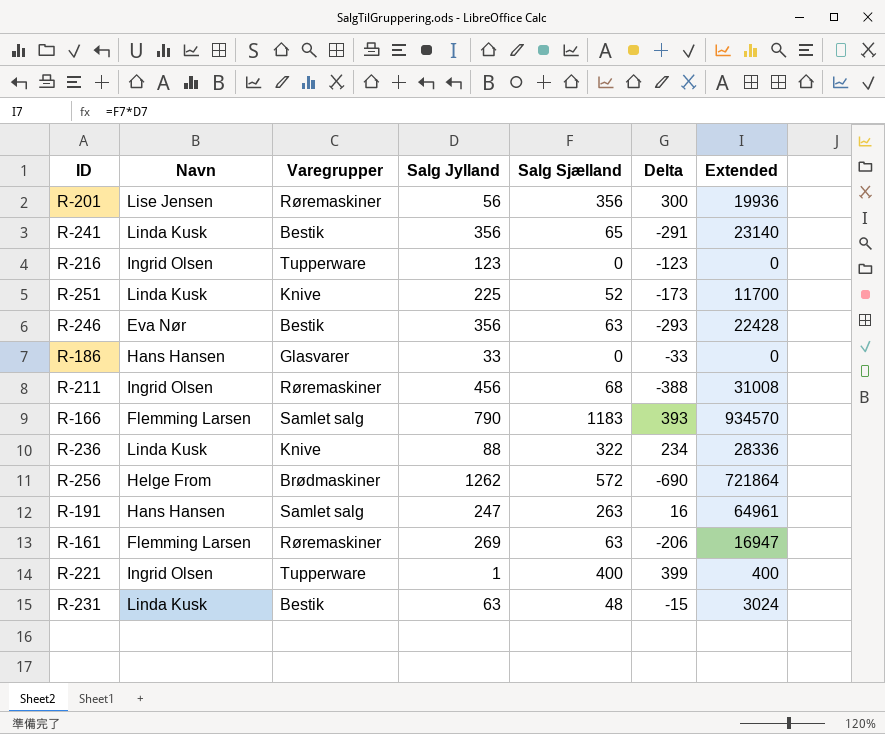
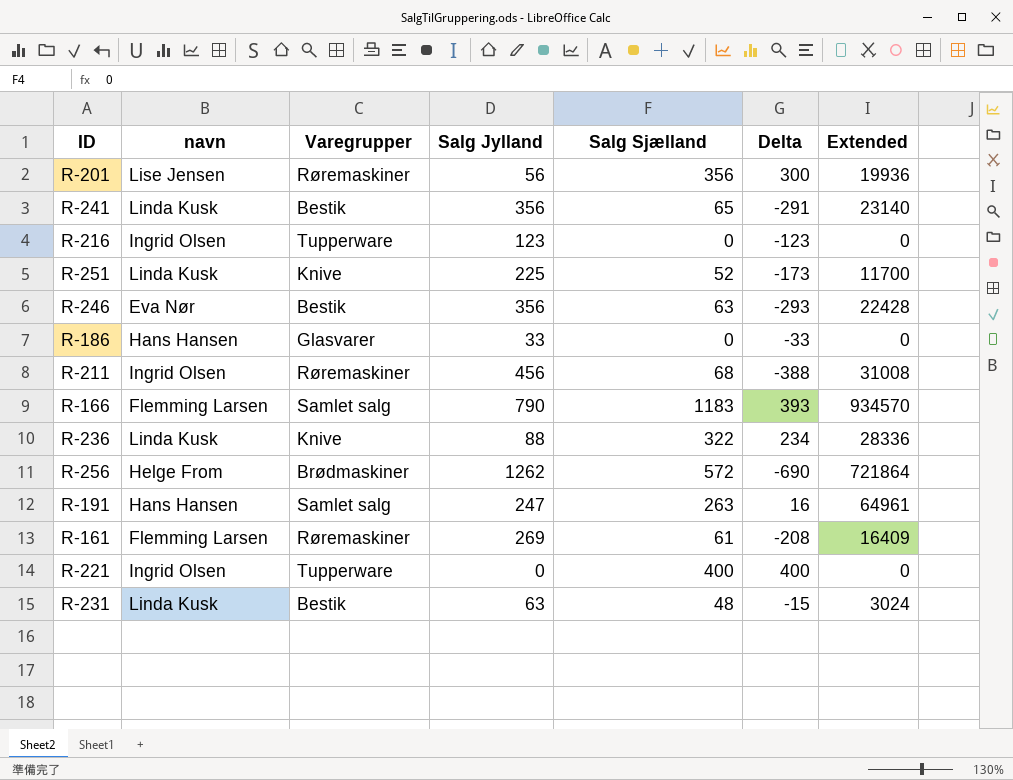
column name: Navn -> navn
R-161 | Salg Sjælland: 63 -> 61
R-161 | Delta: -206 -> -208
R-161 | Extended: 16947 -> 16409
R-221 | Salg Jylland: 1 -> 0
R-221 | Delta: 399 -> 400
R-221 | Extended: 400 -> 0

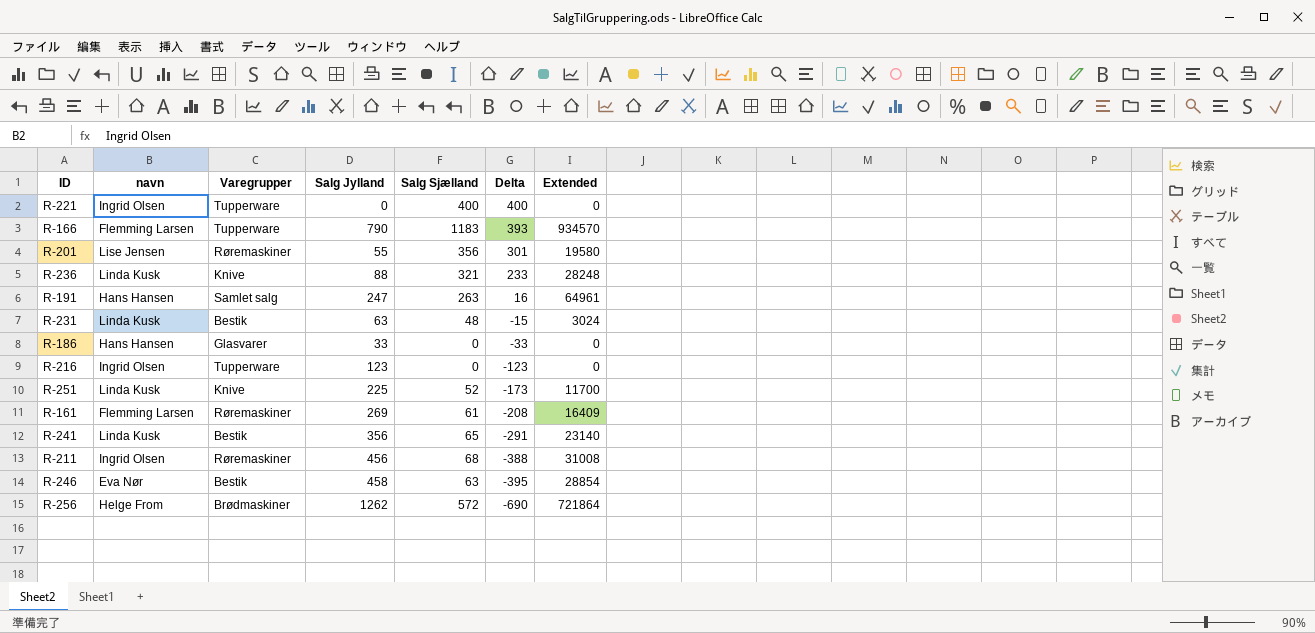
row order: none -> Delta descending
R-166 | Varegrupper: Samlet salg -> Tupperware
R-201 | Salg Jylland: 56 -> 55
R-201 | Delta: 300 -> 301
R-201 | Extended: 19936 -> 19580
R-236 | Salg Sjælland: 322 -> 321
R-236 | Delta: 234 -> 233
R-236 | Extended: 28336 -> 28248
R-246 | Salg Jylland: 356 -> 458
R-246 | Delta: -293 -> -395
R-246 | Extended: 22428 -> 28854

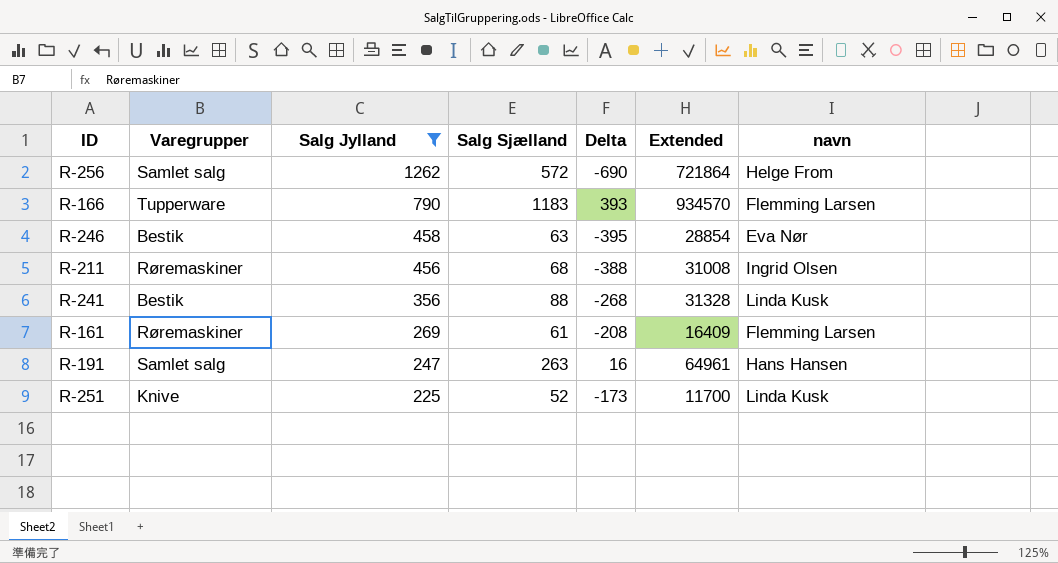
filter: none -> Salg Jylland >= 225
row order: Delta descending -> Salg Jylland descending
column navn | position: 2 -> 7
R-256 | Varegrupper: Brødmaskiner -> Samlet salg
R-241 | Salg Sjælland: 65 -> 88
R-241 | Delta: -291 -> -268
R-241 | Extended: 23140 -> 31328

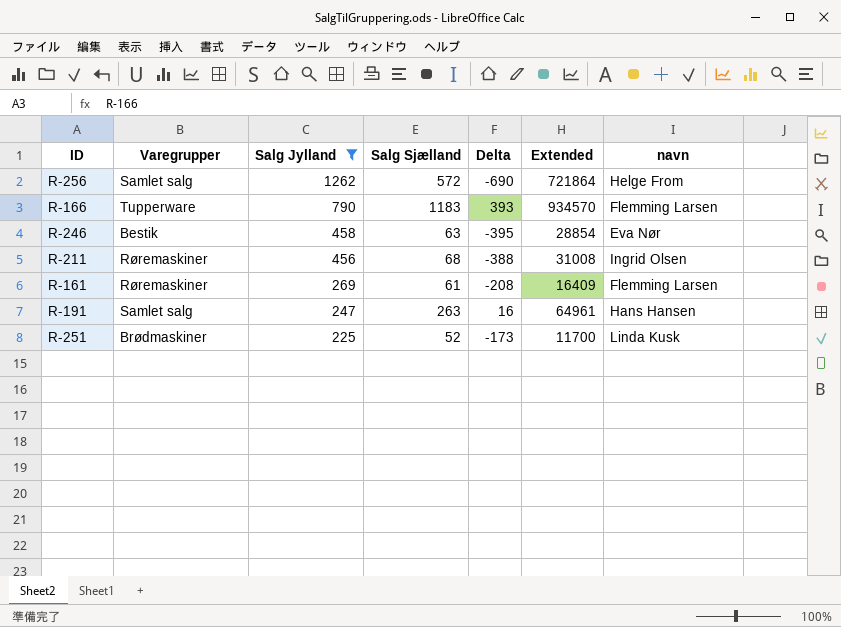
row R-241: Bestik | 356 | 88 | -268 | 31328 | Linda Kusk -> none
R-251 | Varegrupper: Knive -> Brødmaskiner

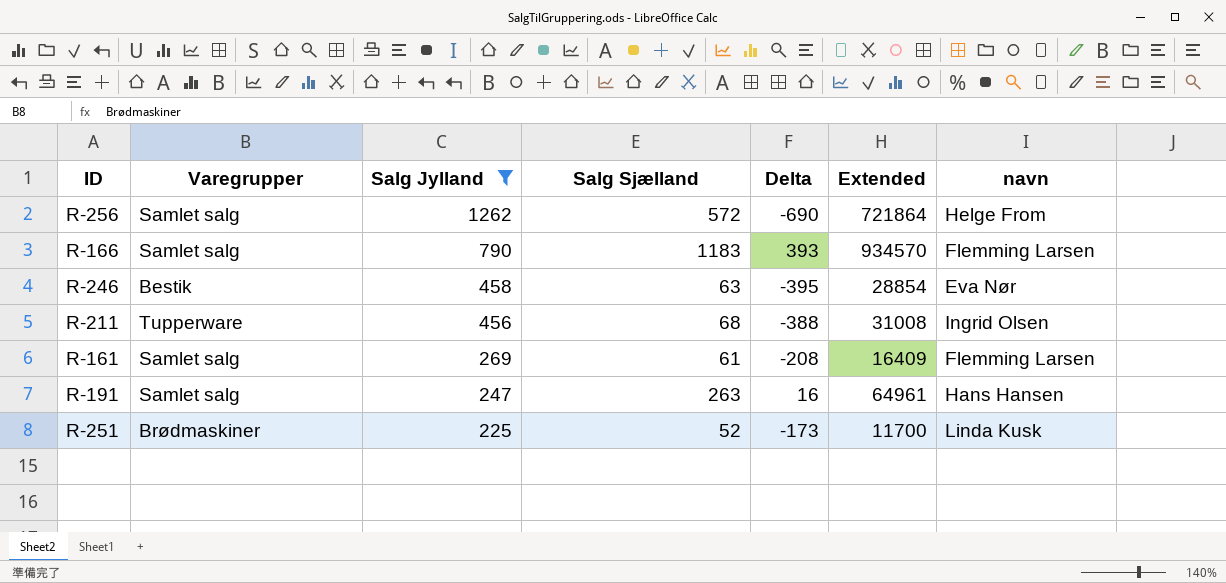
R-166 | Varegrupper: Tupperware -> Samlet salg
R-211 | Varegrupper: Røremaskiner -> Tupperware
R-161 | Varegrupper: Røremaskiner -> Samlet salg

